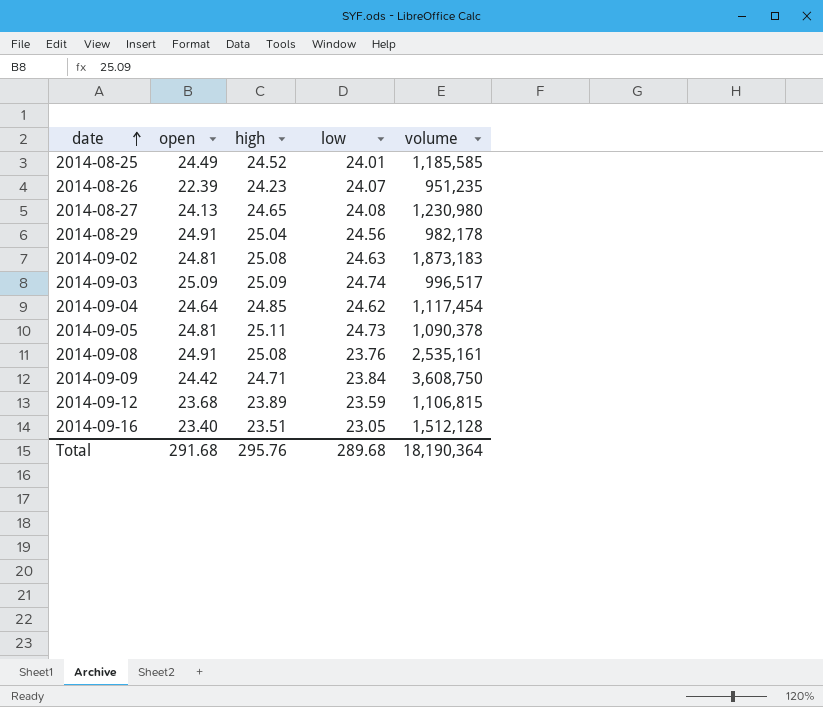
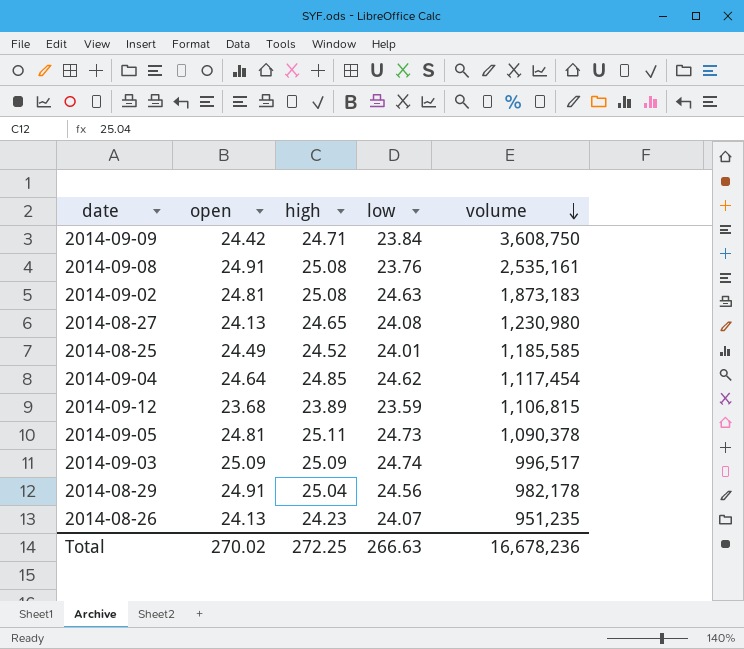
row order: date ascending -> volume descending
row 2014-09-16: 23.40 | 23.51 | 23.05 | 1,512,128 -> none
2014-08-26 | open: 22.39 -> 24.13
Total | open: 291.68 -> 270.02
Total | high: 295.76 -> 272.25
Total | low: 289.68 -> 266.63
Total | volume: 18,190,364 -> 16,678,236

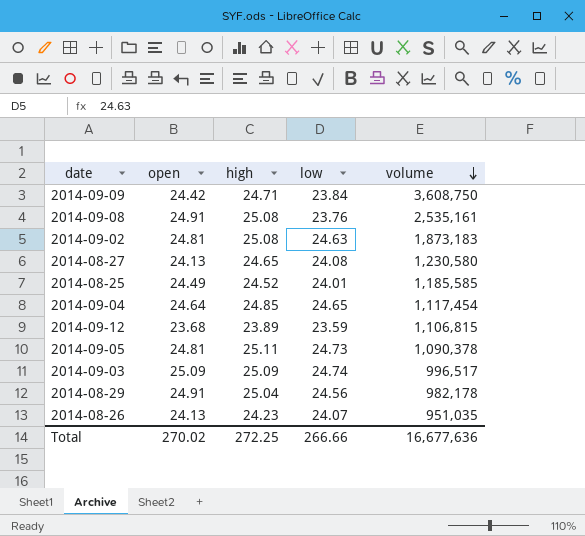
2014-08-27 | volume: 1,230,980 -> 1,230,580
2014-09-04 | low: 24.62 -> 24.65
2014-08-26 | volume: 951,235 -> 951,035
Total | low: 266.63 -> 266.66
Total | volume: 16,678,236 -> 16,677,636

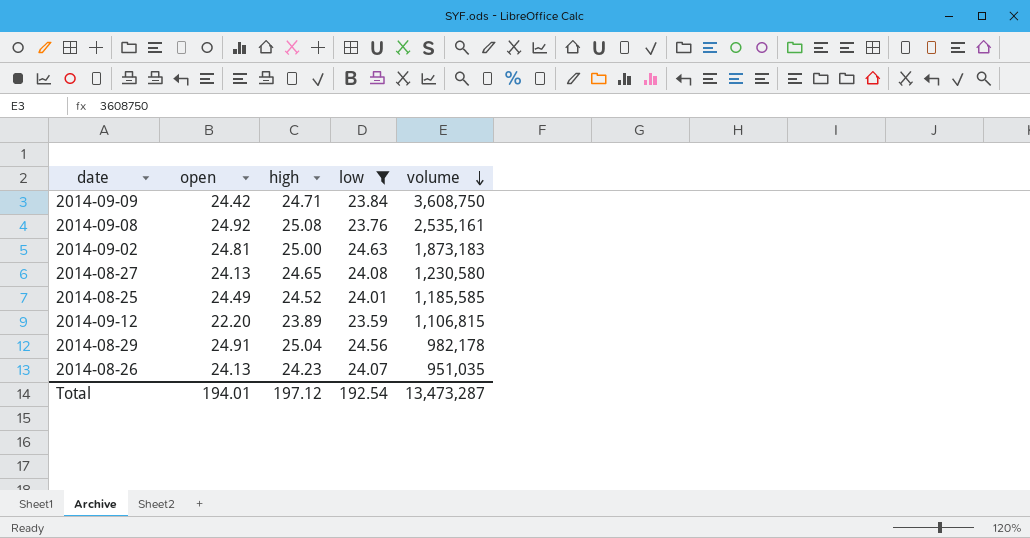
filter: none -> low <= 24.63
2014-09-08 | open: 24.91 -> 24.92
2014-09-02 | high: 25.08 -> 25.00
2014-09-12 | open: 23.68 -> 22.20
Total | open: 270.02 -> 194.01
Total | high: 272.25 -> 197.12
Total | low: 266.66 -> 192.54
Total | volume: 16,677,636 -> 13,473,287

